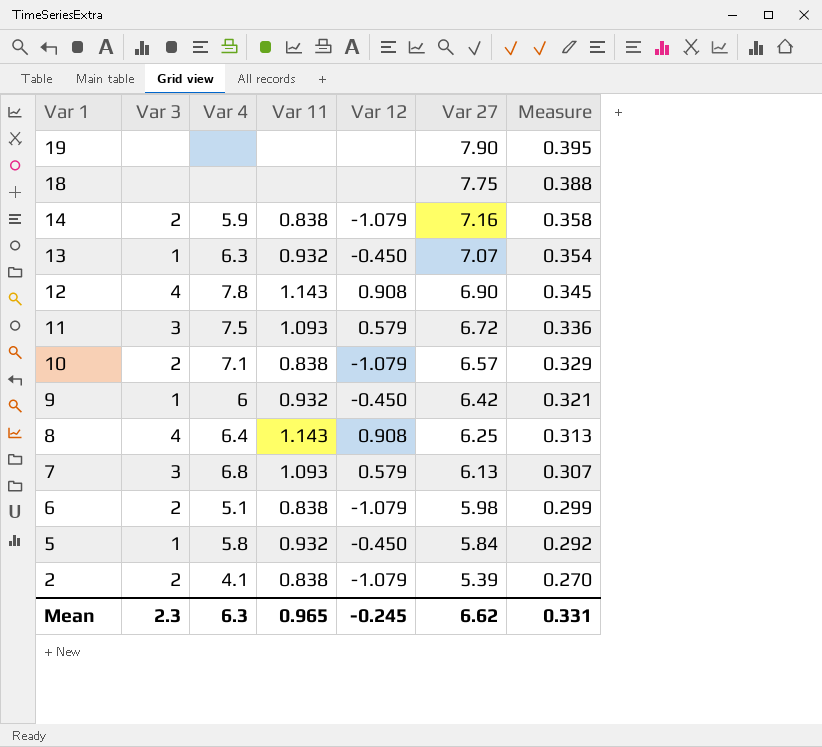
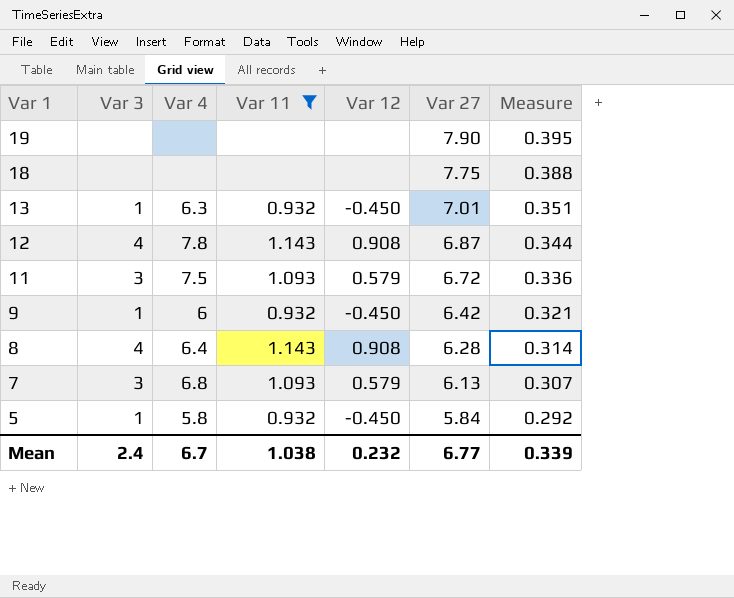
filter: none -> Var 11 != 0.838
13 | Var 27: 7.07 -> 7.01
13 | Measure: 0.354 -> 0.351
12 | Var 27: 6.90 -> 6.87
12 | Measure: 0.345 -> 0.344
8 | Var 27: 6.25 -> 6.28
8 | Measure: 0.313 -> 0.314
Mean | Var 3: 2.3 -> 2.4
Mean | Var 4: 6.3 -> 6.7
Mean | Var 11: 0.965 -> 1.038
Mean | Var 12: -0.245 -> 0.232
Mean | Var 27: 6.62 -> 6.77
Mean | Measure: 0.331 -> 0.339

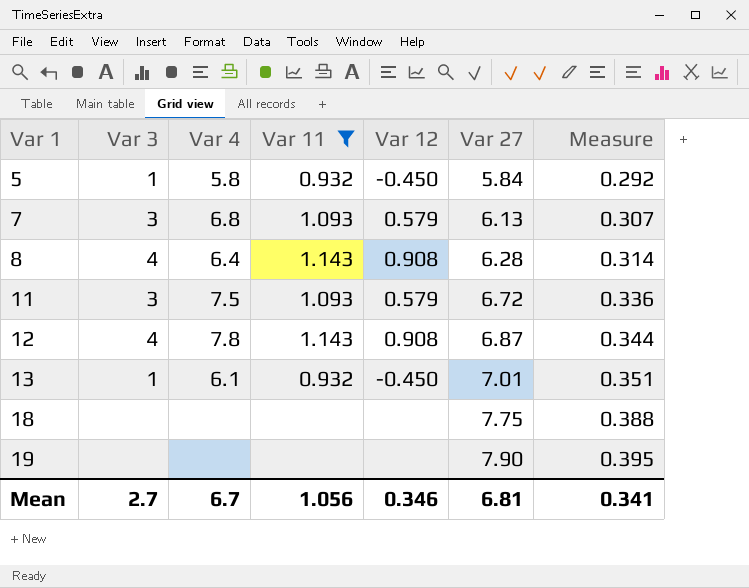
row order: Var 1 descending -> Var 1 ascending
row 9: 1 | 6 | 0.932 | -0.450 | 6.42 | 0.321 -> none
13 | Var 4: 6.3 -> 6.1
Mean | Var 3: 2.4 -> 2.7
Mean | Var 11: 1.038 -> 1.056
Mean | Var 12: 0.232 -> 0.346
Mean | Var 27: 6.77 -> 6.81
Mean | Measure: 0.339 -> 0.341

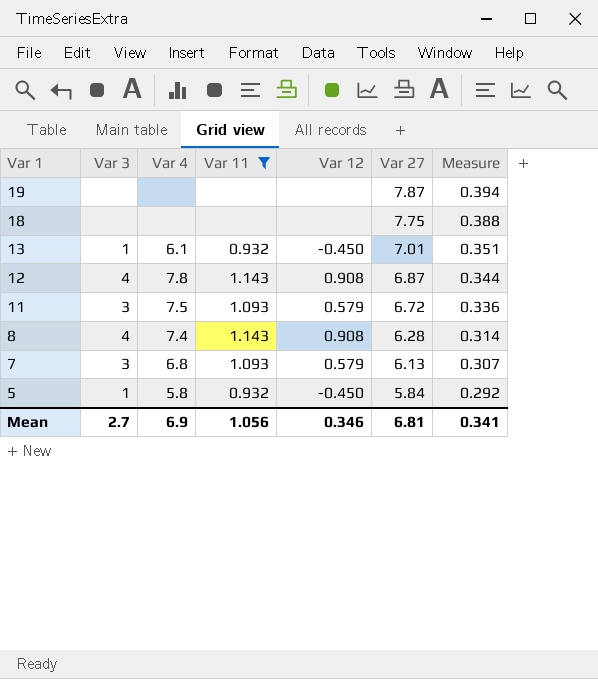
row order: Var 1 ascending -> Var 1 descending
19 | Var 27: 7.90 -> 7.87
19 | Measure: 0.395 -> 0.394
8 | Var 4: 6.4 -> 7.4
Mean | Var 4: 6.7 -> 6.9

